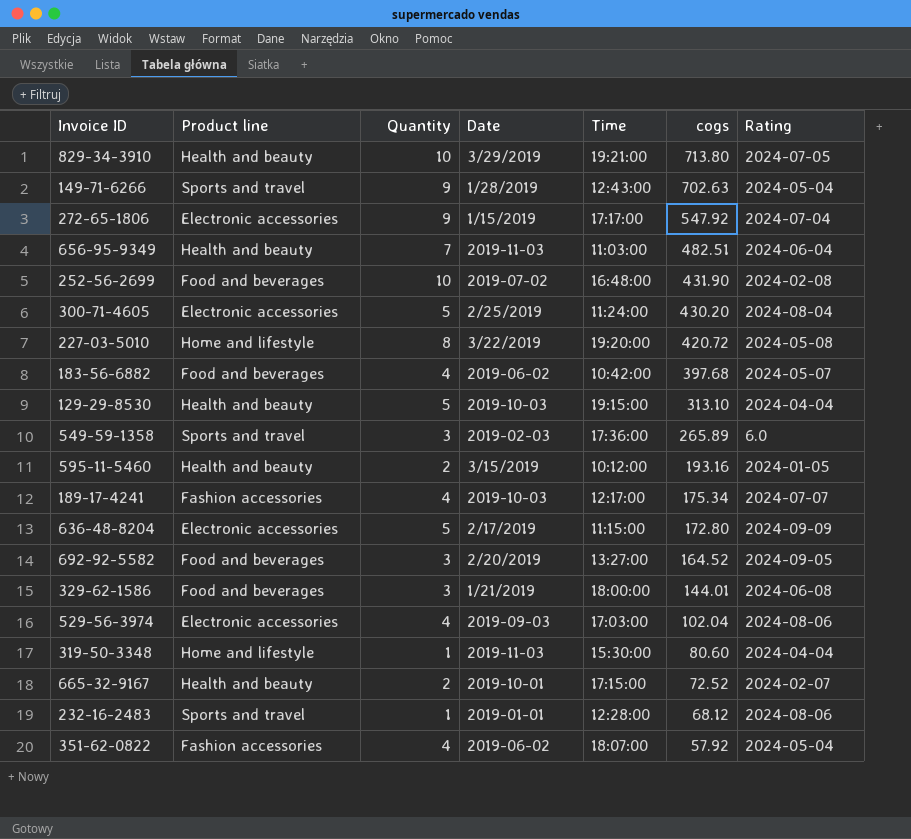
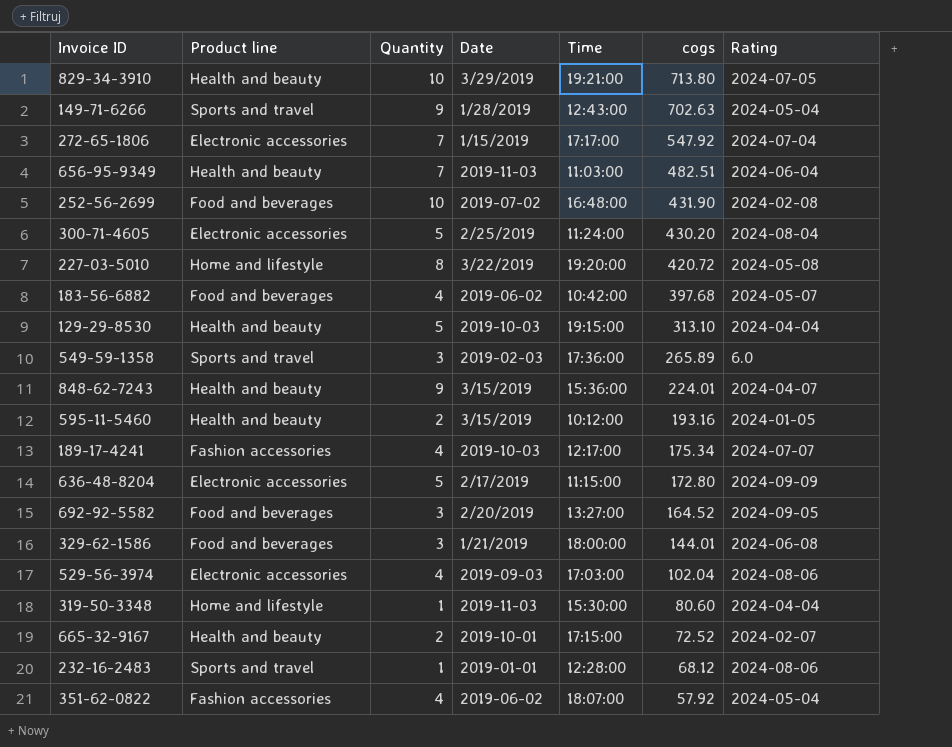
272-65-1806 | Quantity: 9 -> 7
row 848-62-7243: none -> Health and beauty | 9 | 3/15/2019 | 15:36:00 | 224.01 | 2024-04-07

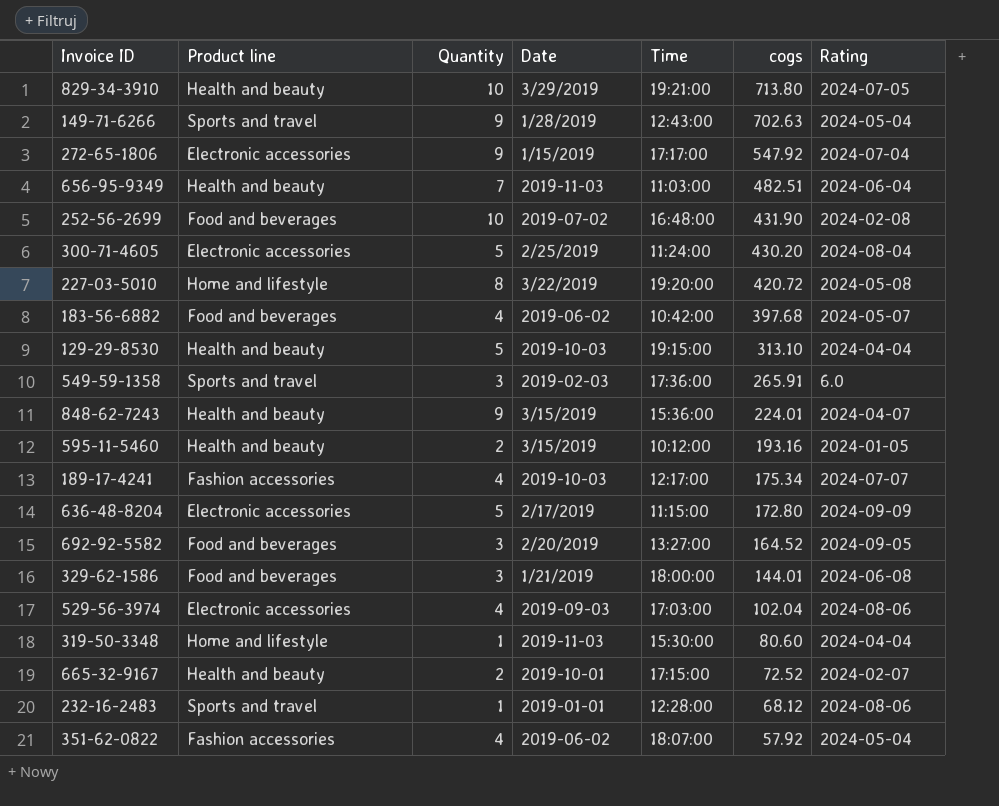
272-65-1806 | Quantity: 7 -> 9
549-59-1358 | cogs: 265.89 -> 265.91

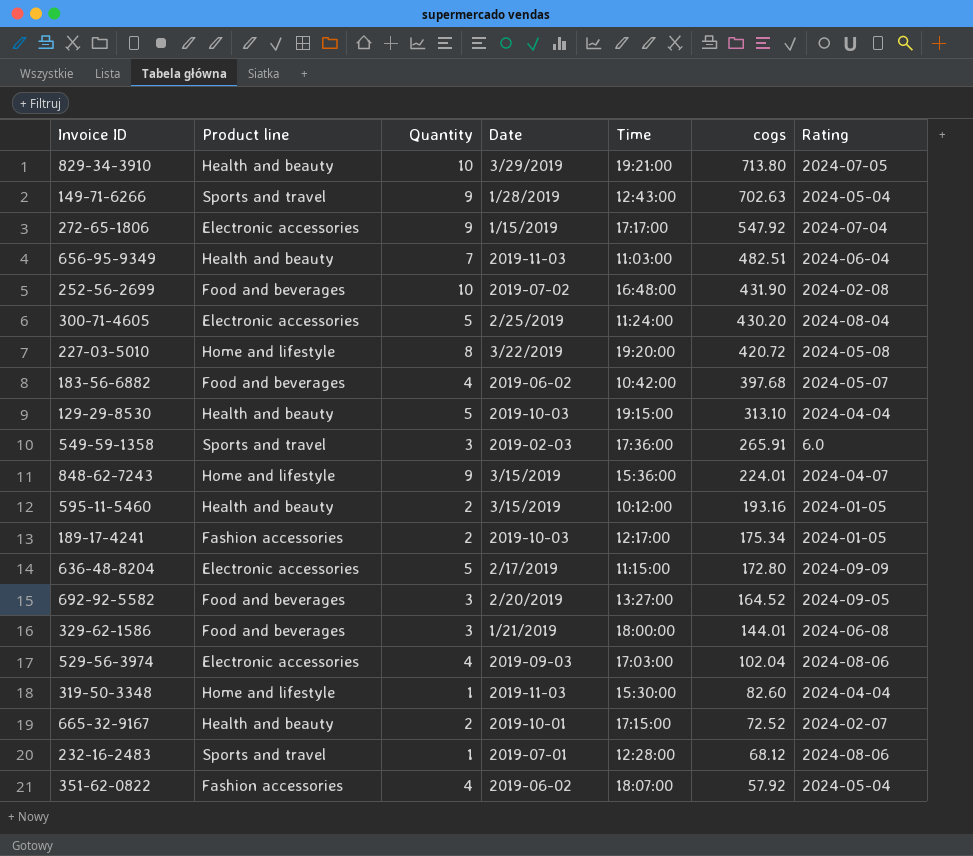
848-62-7243 | Product line: Health and beauty -> Home and lifestyle
189-17-4241 | Quantity: 4 -> 2
189-17-4241 | Rating: 2024-07-07 -> 2024-01-05
319-50-3348 | cogs: 80.60 -> 82.60
232-16-2483 | Date: 2019-01-01 -> 2019-07-01

